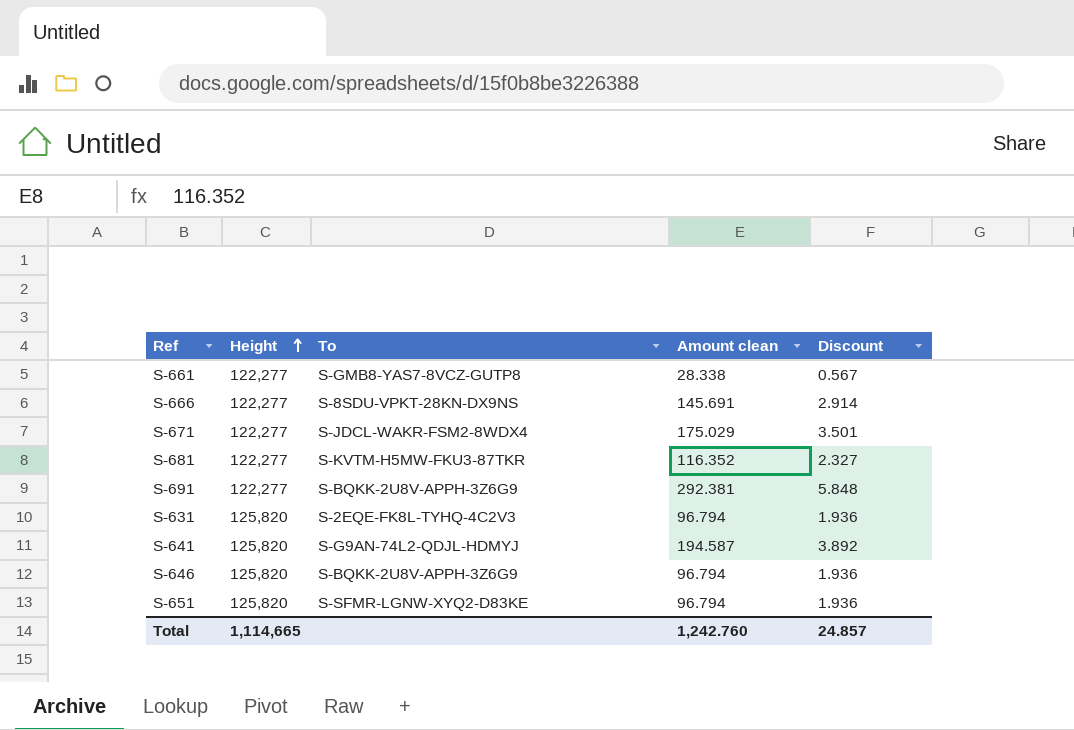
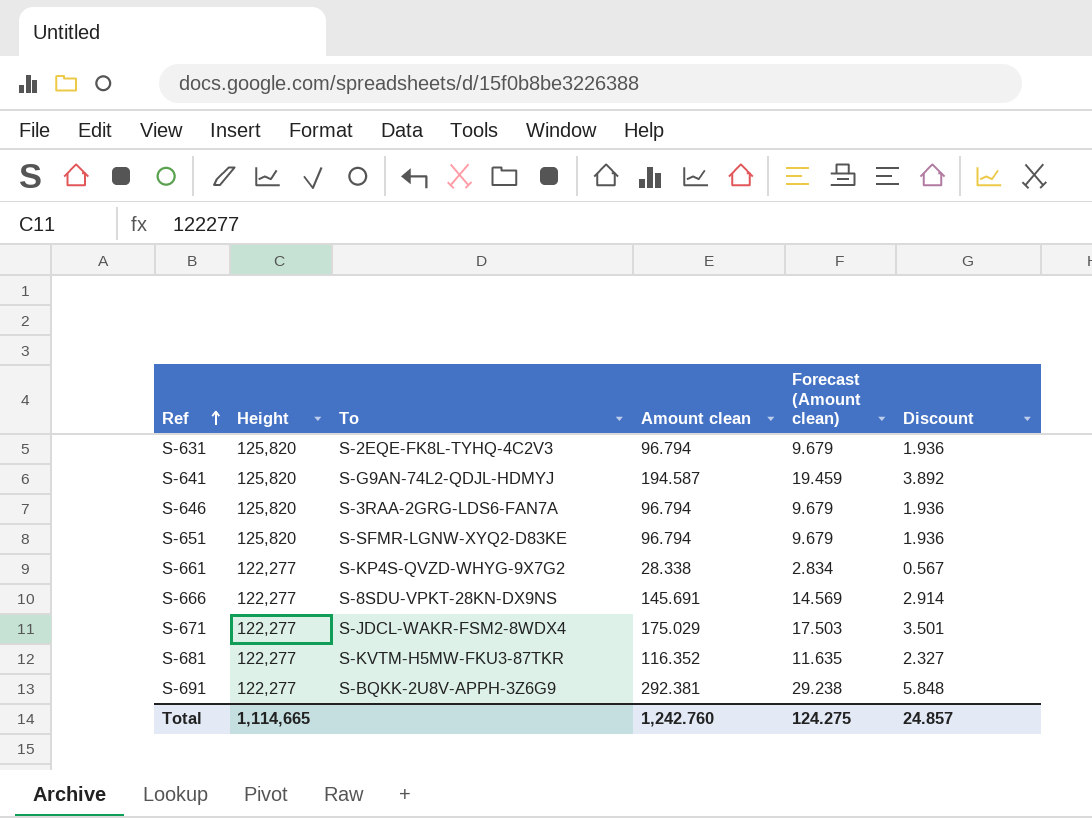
row order: Height ascending -> Ref ascending
column Forecast (Amount clean) | formula: none -> [Amount clean] * 0.1
S-646 | To: S-BQKK-2U8V-APPH-3Z6G9 -> S-3RAA-2GRG-LDS6-FAN7A
S-661 | To: S-GMB8-YAS7-8VCZ-GUTP8 -> S-KP4S-QVZD-WHYG-9X7G2

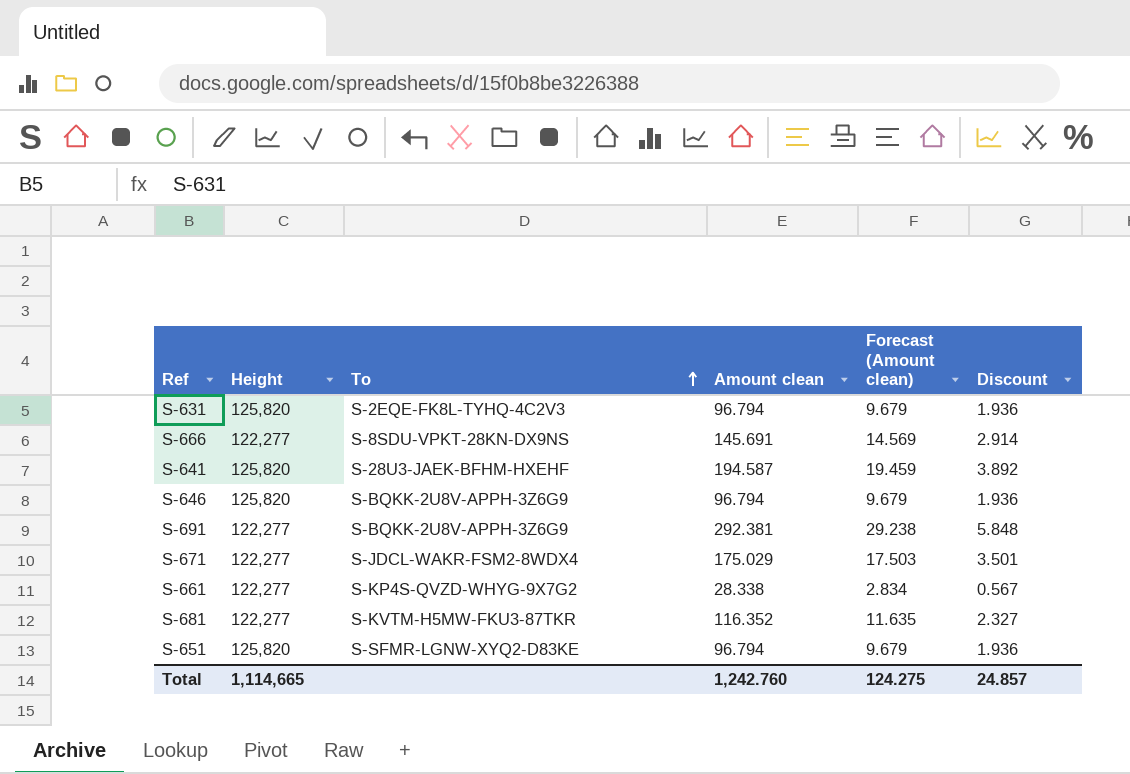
row order: Ref ascending -> To ascending
S-641 | To: S-G9AN-74L2-QDJL-HDMYJ -> S-28U3-JAEK-BFHM-HXEHF
S-646 | To: S-3RAA-2GRG-LDS6-FAN7A -> S-BQKK-2U8V-APPH-3Z6G9

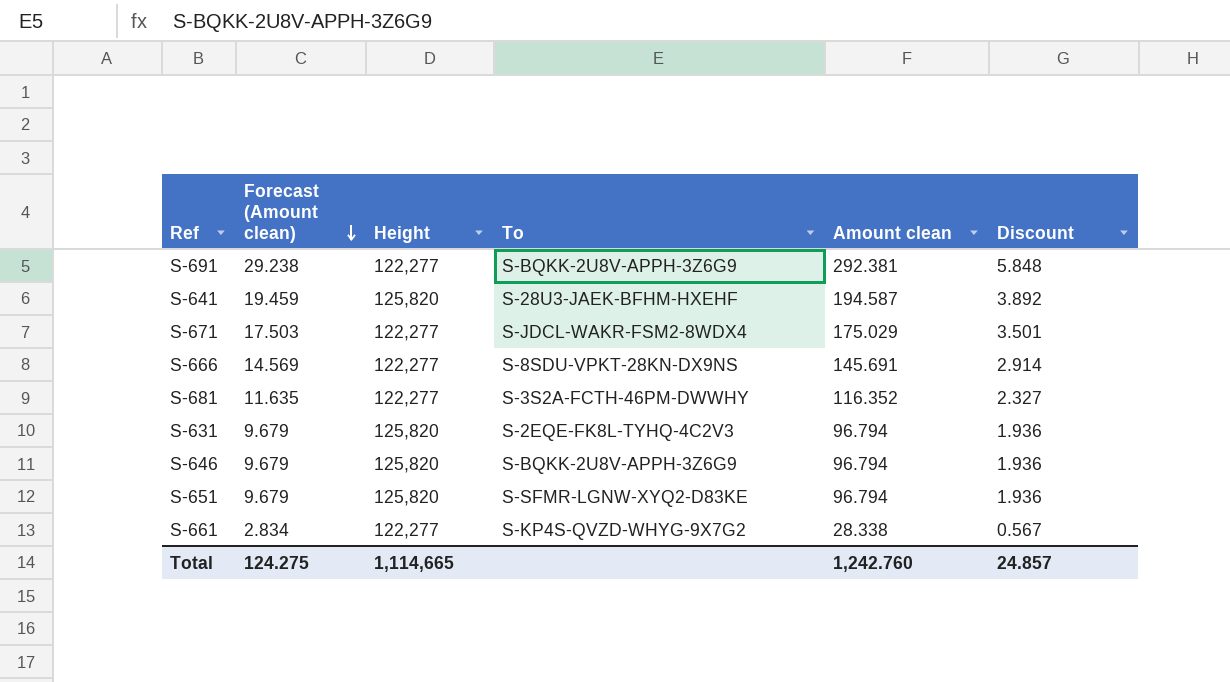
row order: To ascending -> Forecast (Amount clean) descending
column Forecast (Amount clean) | position: 5 -> 2
S-681 | To: S-KVTM-H5MW-FKU3-87TKR -> S-3S2A-FCTH-46PM-DWWHY

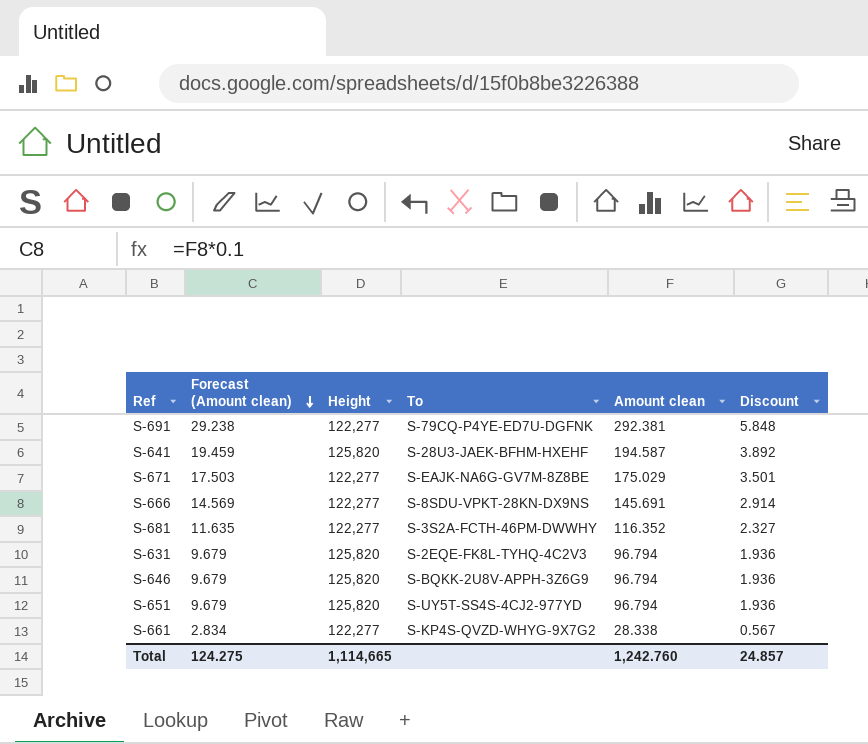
S-691 | To: S-BQKK-2U8V-APPH-3Z6G9 -> S-79CQ-P4YE-ED7U-DGFNK
S-671 | To: S-JDCL-WAKR-FSM2-8WDX4 -> S-EAJK-NA6G-GV7M-8Z8BE
S-651 | To: S-SFMR-LGNW-XYQ2-D83KE -> S-UY5T-SS4S-4CJ2-977YD

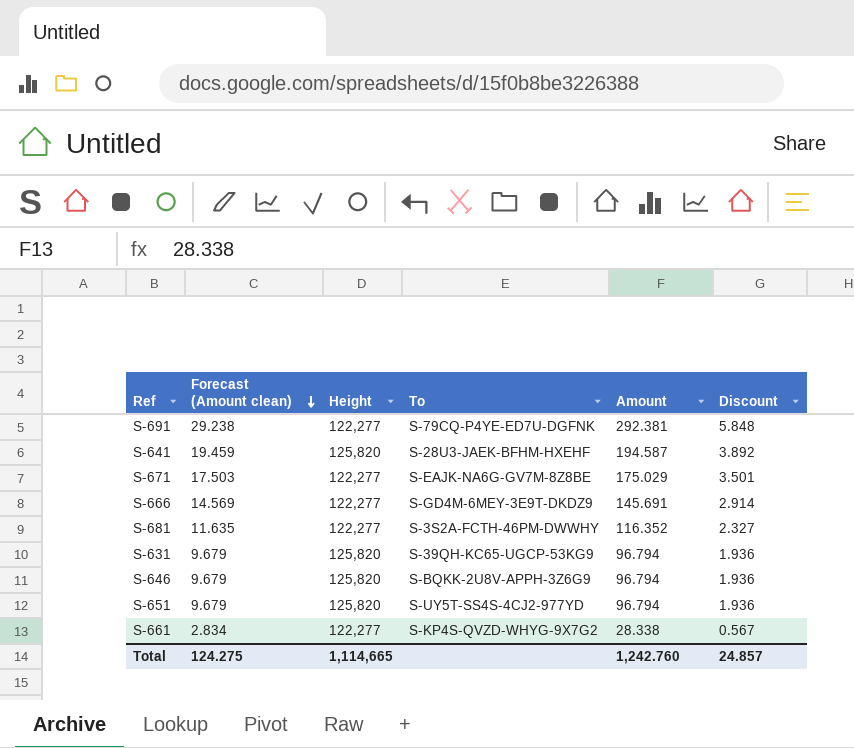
column name: Amount clean -> Amount
S-666 | To: S-8SDU-VPKT-28KN-DX9NS -> S-GD4M-6MEY-3E9T-DKDZ9
S-631 | To: S-2EQE-FK8L-TYHQ-4C2V3 -> S-39QH-KC65-UGCP-53KG9

